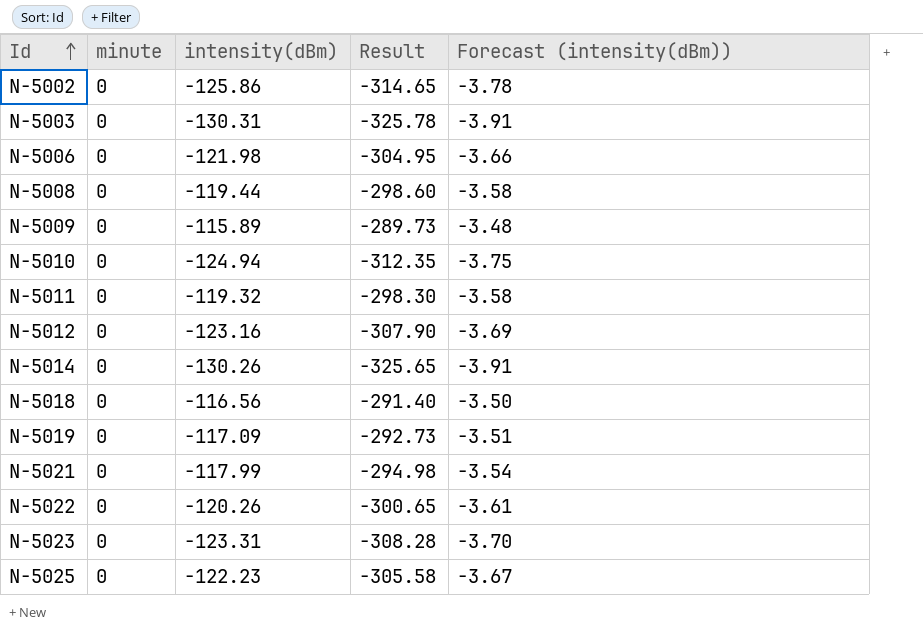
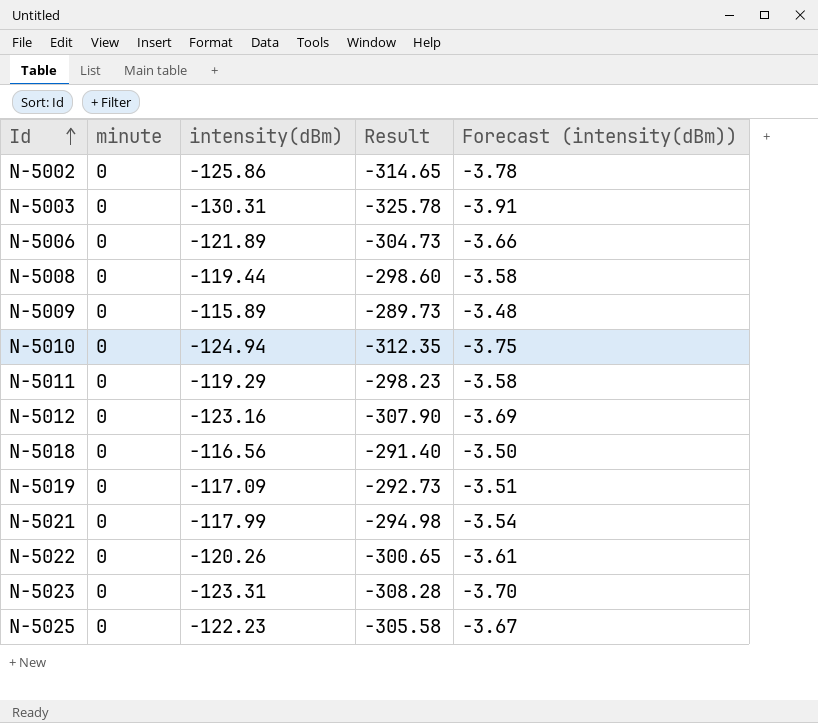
row N-5014: 0 | -130.26 | -325.65 | -3.91 -> none
N-5006 | intensity(dBm): -121.98 -> -121.89
N-5006 | Result: -304.95 -> -304.73
N-5011 | intensity(dBm): -119.32 -> -119.29
N-5011 | Result: -298.30 -> -298.23

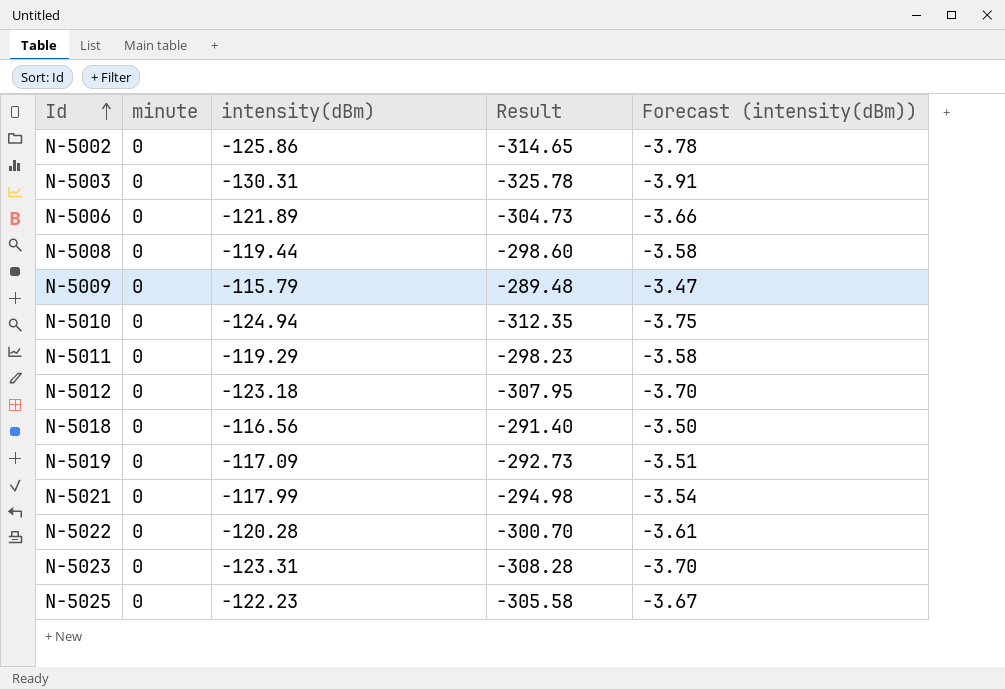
N-5009 | intensity(dBm): -115.89 -> -115.79
N-5009 | Result: -289.73 -> -289.48
N-5009 | Forecast (intensity(dBm)): -3.48 -> -3.47
N-5012 | intensity(dBm): -123.16 -> -123.18
N-5012 | Result: -307.90 -> -307.95
N-5012 | Forecast (intensity(dBm)): -3.69 -> -3.70
N-5022 | intensity(dBm): -120.26 -> -120.28
N-5022 | Result: -300.65 -> -300.70

